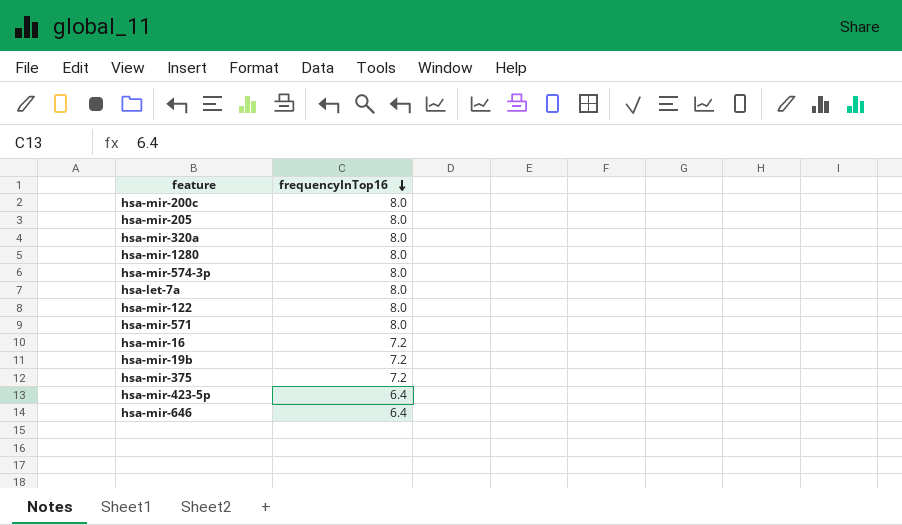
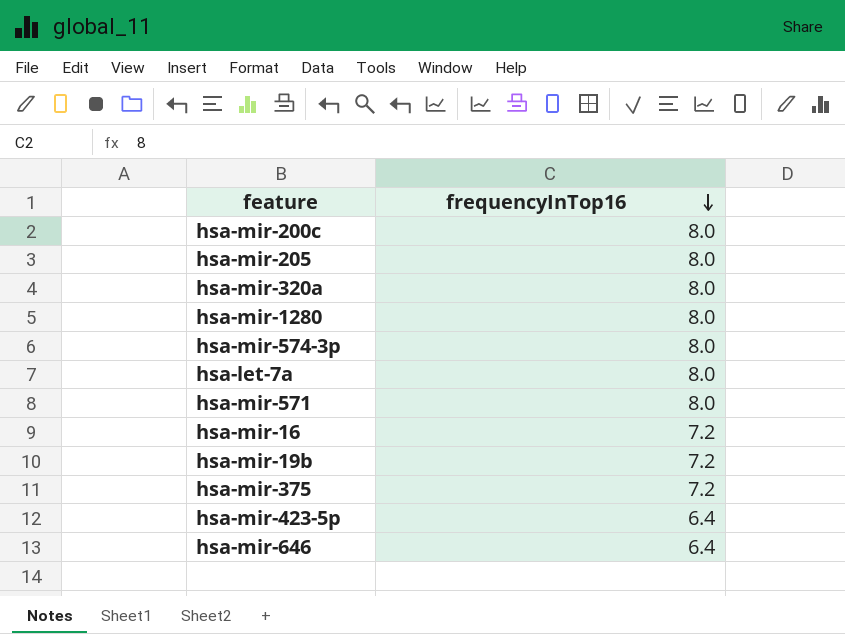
row hsa-mir-122: 8.0 -> none

